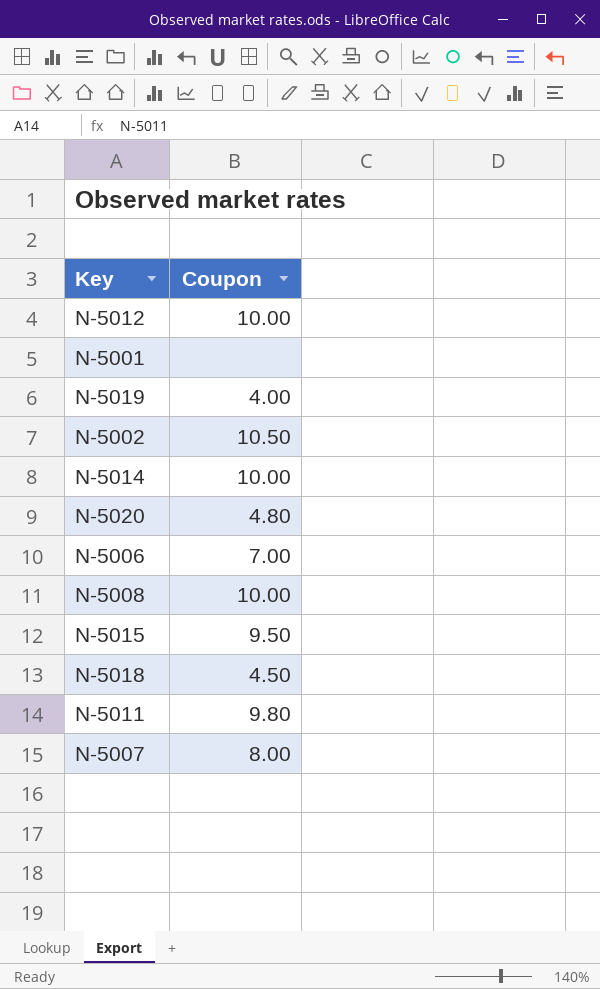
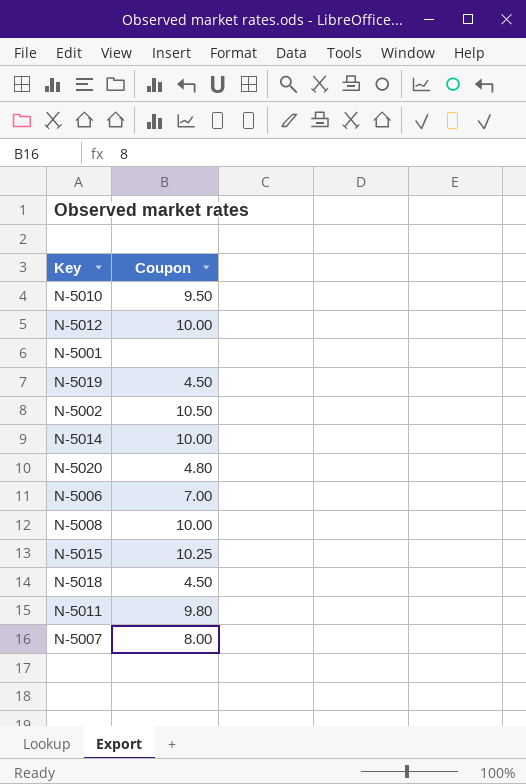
row N-5010: none -> 9.50
N-5019 | Coupon: 4.00 -> 4.50
N-5015 | Coupon: 9.50 -> 10.25

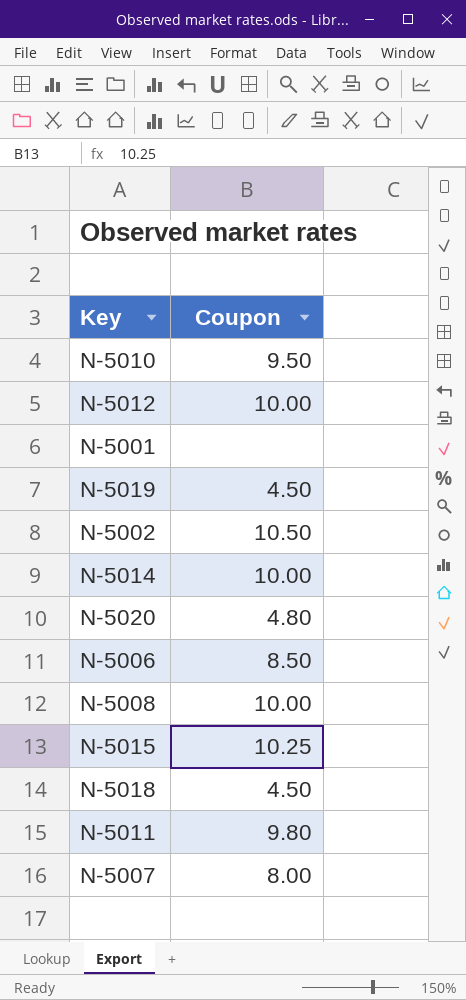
N-5006 | Coupon: 7.00 -> 8.50

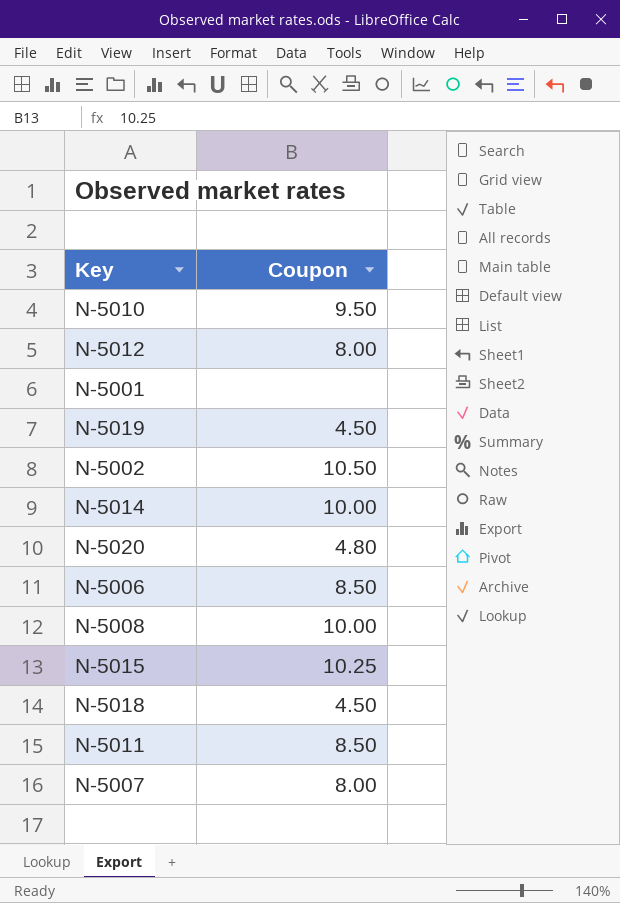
N-5012 | Coupon: 10.00 -> 8.00
N-5011 | Coupon: 9.80 -> 8.50

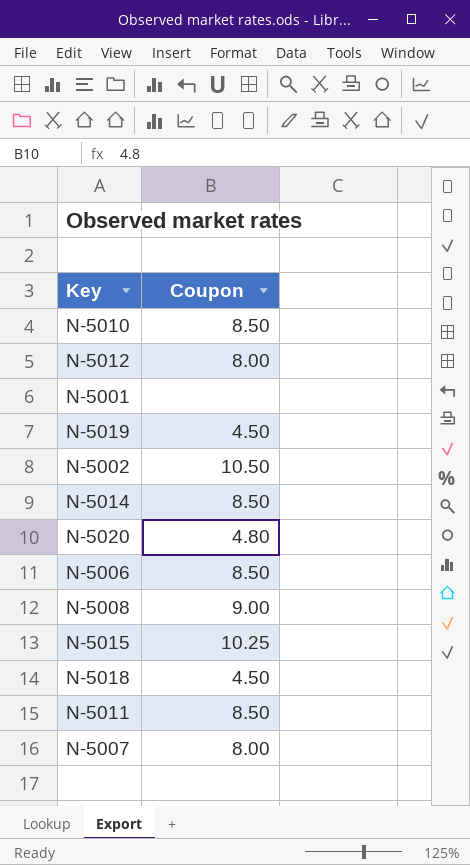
N-5010 | Coupon: 9.50 -> 8.50
N-5014 | Coupon: 10.00 -> 8.50
N-5008 | Coupon: 10.00 -> 9.00

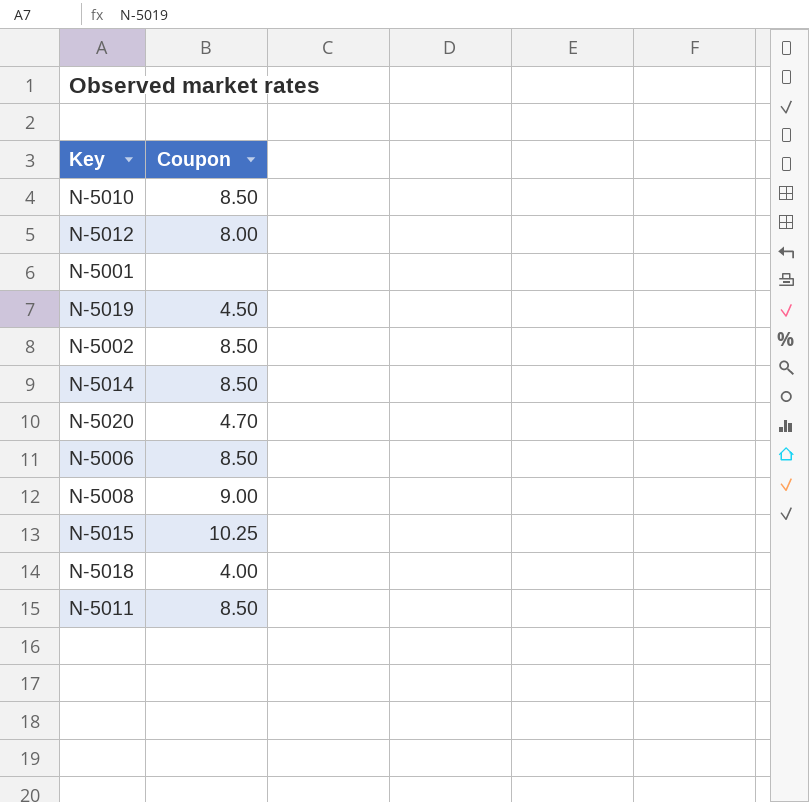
row N-5007: 8.00 -> none
N-5002 | Coupon: 10.50 -> 8.50
N-5020 | Coupon: 4.80 -> 4.70
N-5018 | Coupon: 4.50 -> 4.00

